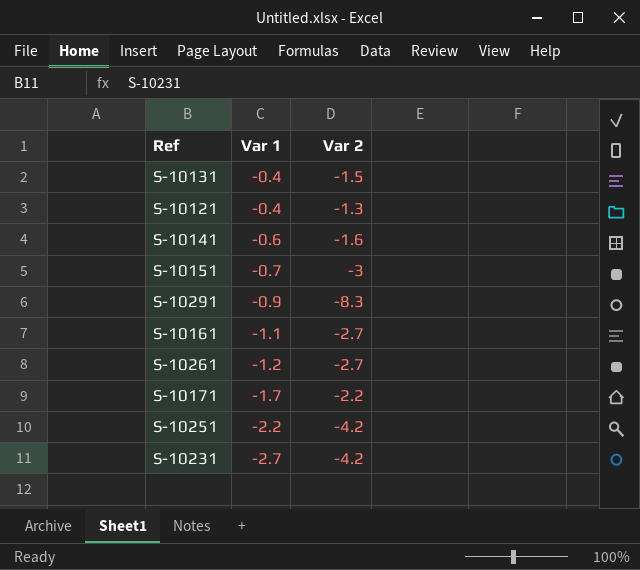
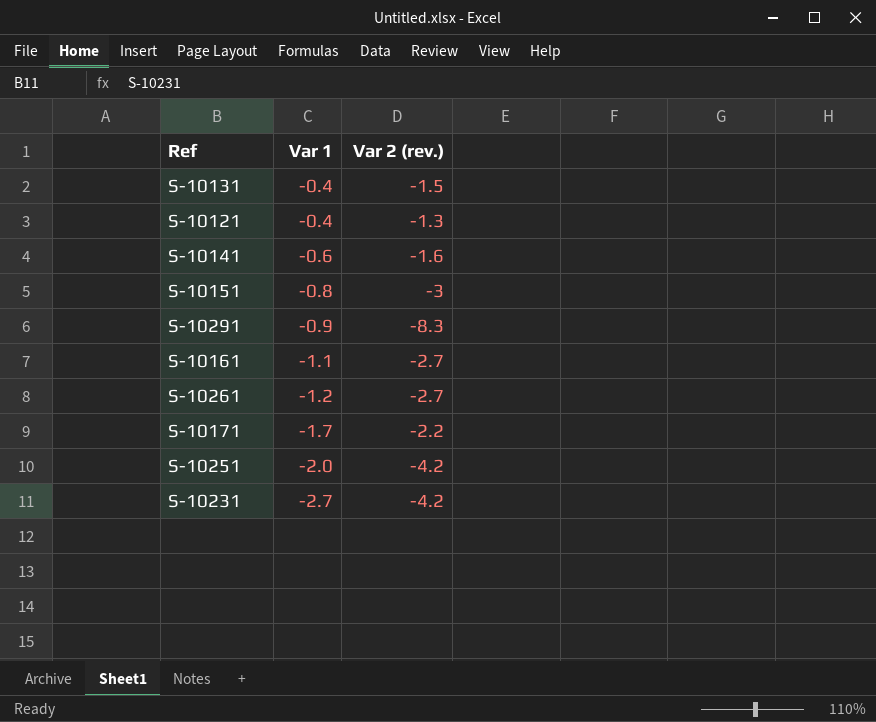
column name: Var 2 -> Var 2 (rev.)
S-10151 | Var 1: -0.7 -> -0.8
S-10251 | Var 1: -2.2 -> -2.0

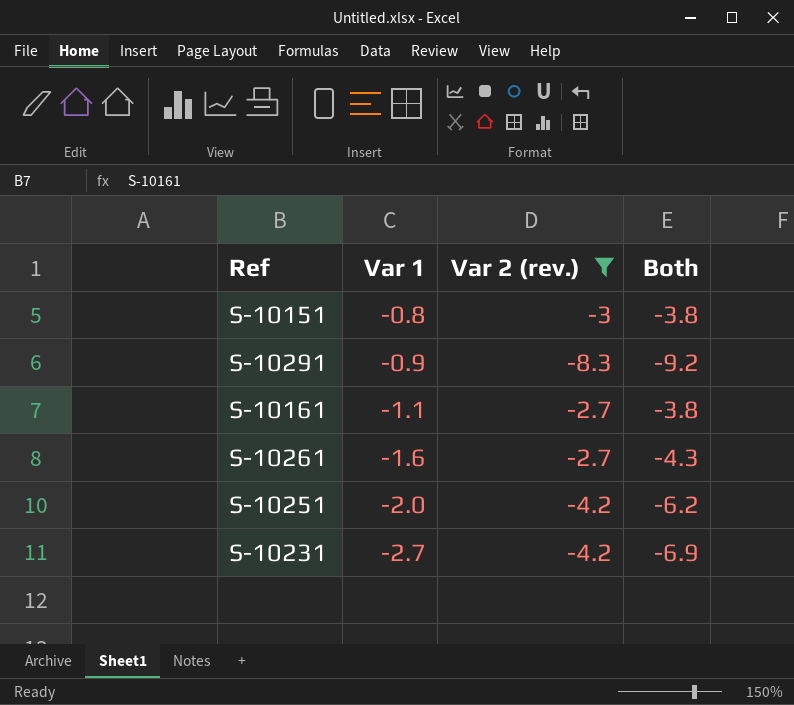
filter: none -> Var 2 (rev.) <= -2.7
column Both | formula: none -> [Var 1] + [Var 2 (rev.)]
S-10261 | Var 1: -1.2 -> -1.6

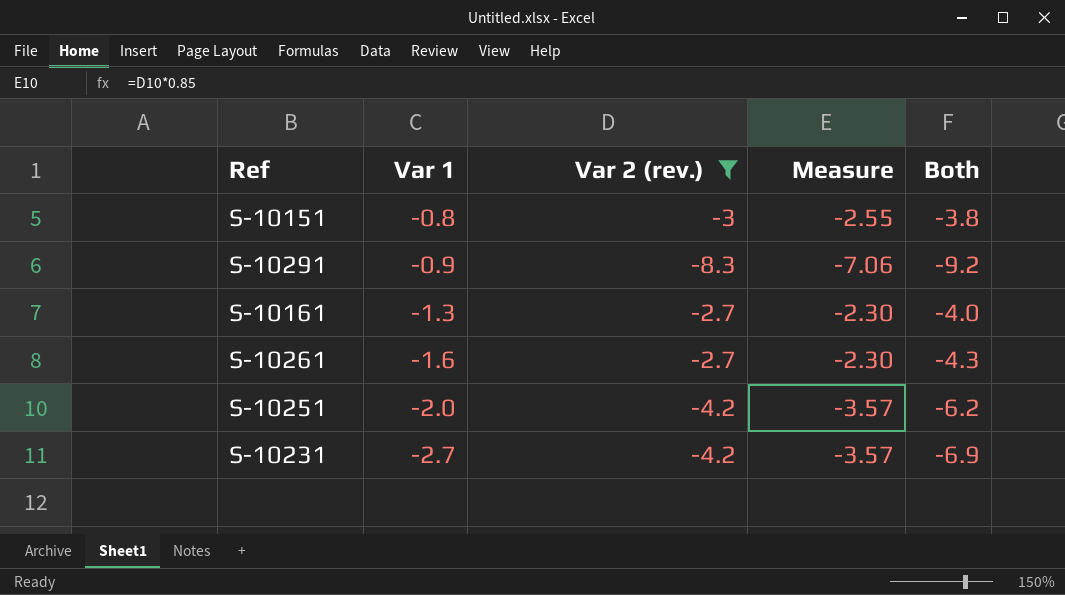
column Measure | formula: none -> [Var 2 (rev.)] * 0.85
S-10161 | Var 1: -1.1 -> -1.3
S-10161 | Both: -3.8 -> -4.0

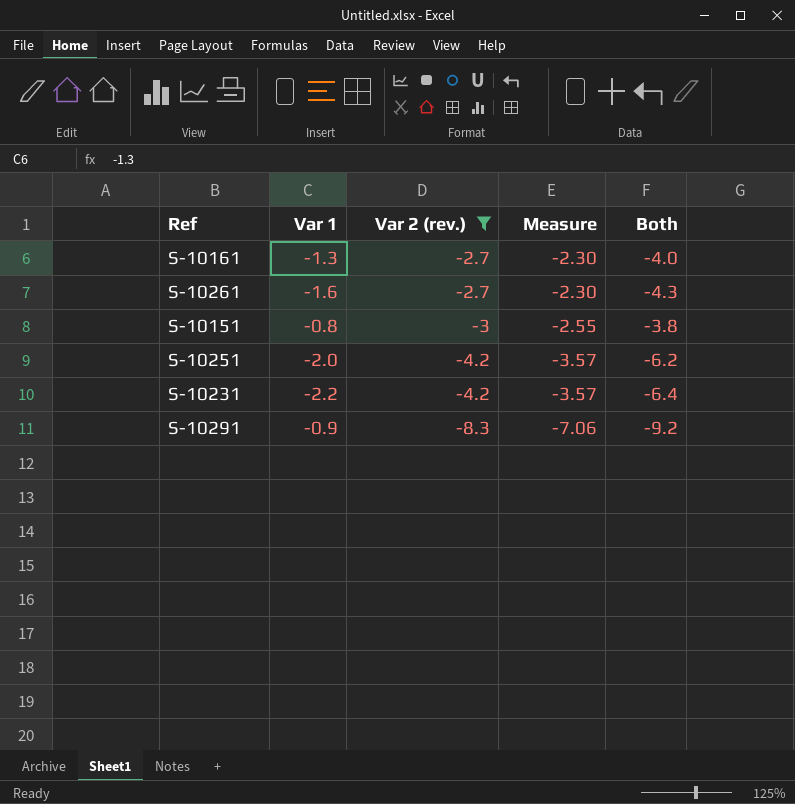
row order: Var 1 descending -> Var 2 (rev.) descending
S-10231 | Var 1: -2.7 -> -2.2
S-10231 | Both: -6.9 -> -6.4

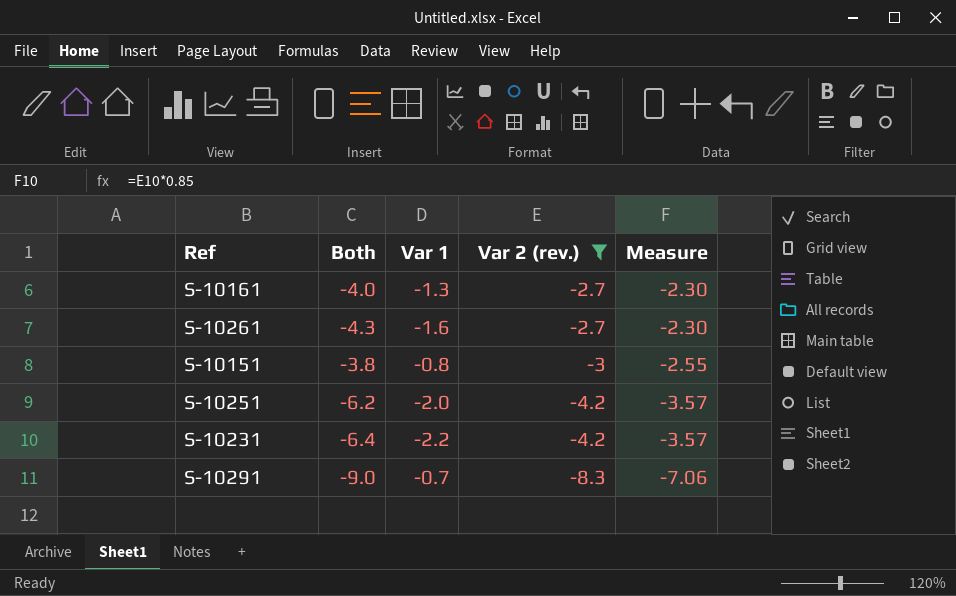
column Both | position: 5 -> 2
S-10291 | Both: -9.2 -> -9.0
S-10291 | Var 1: -0.9 -> -0.7

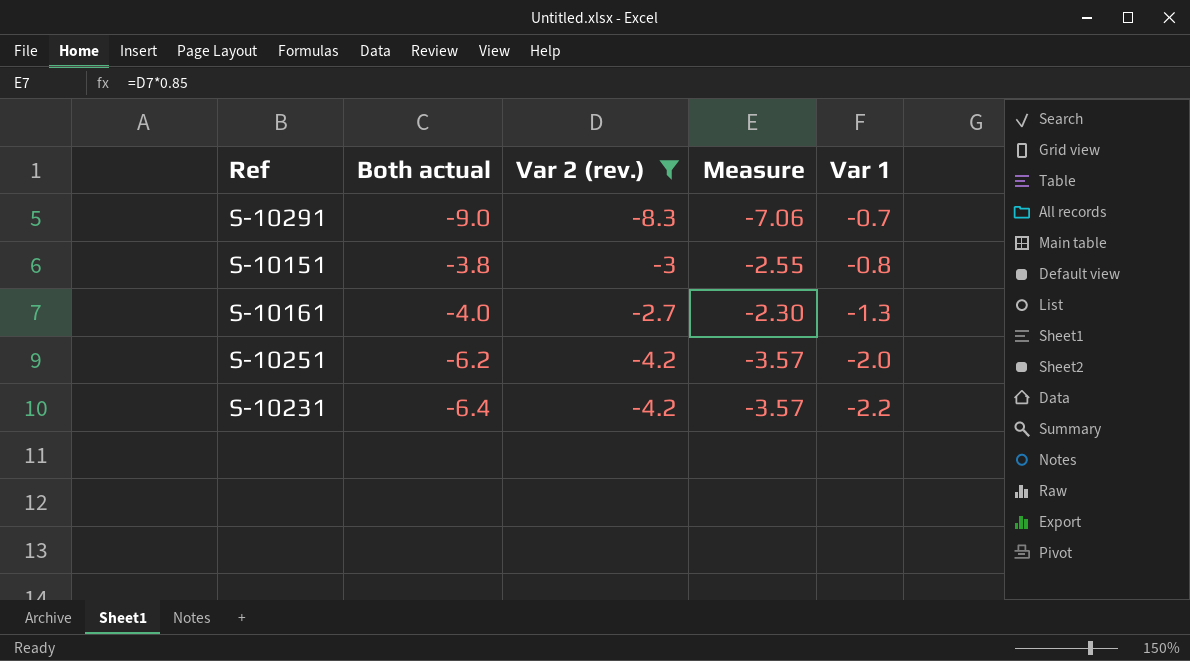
row order: Var 2 (rev.) descending -> Var 1 descending
column name: Both -> Both actual
column Var 1 | position: 3 -> 5
row S-10261: -4.3 | -1.6 | -2.7 | -2.30 -> none

